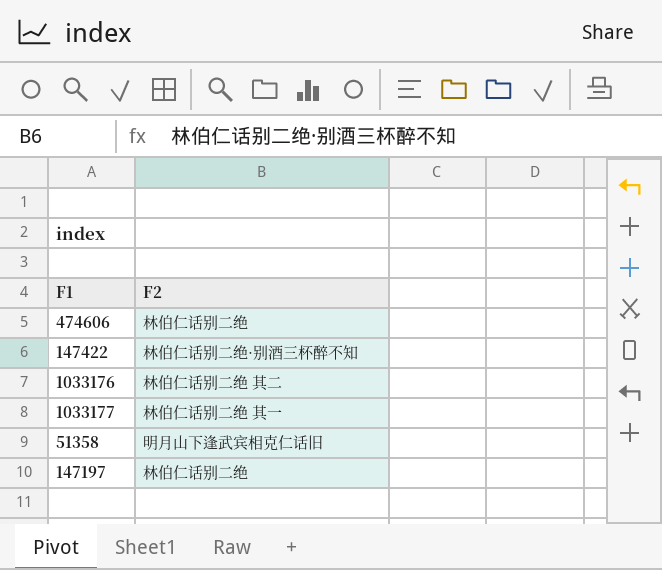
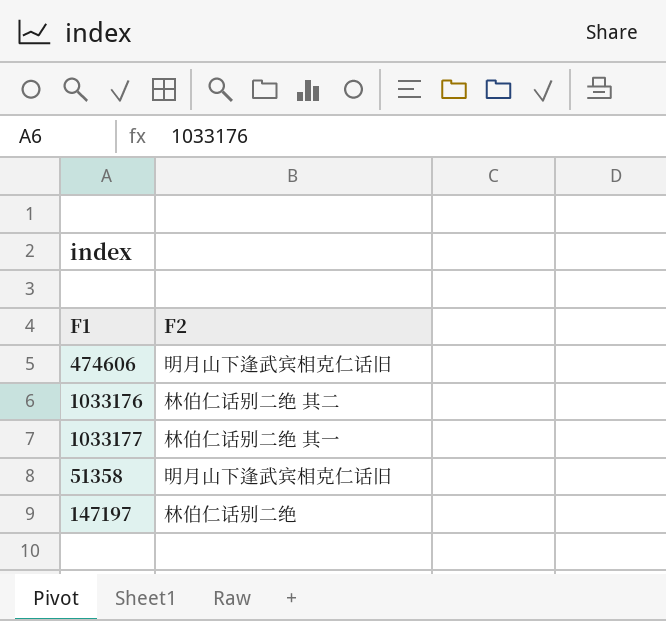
row 147422: 林伯仁话别二绝·别酒三杯醉不知 -> none
474606 | F2: 林伯仁话别二绝 -> 明月山下逢武宾相克仁话旧

